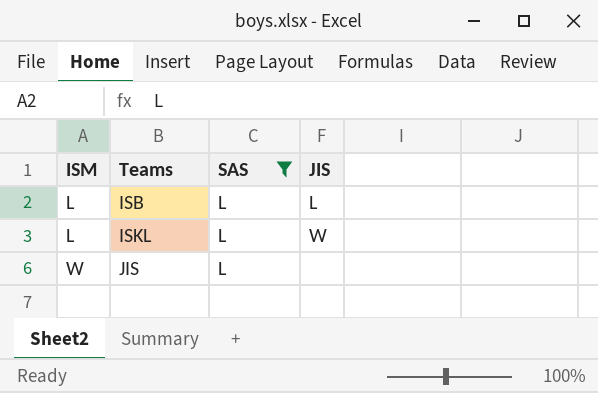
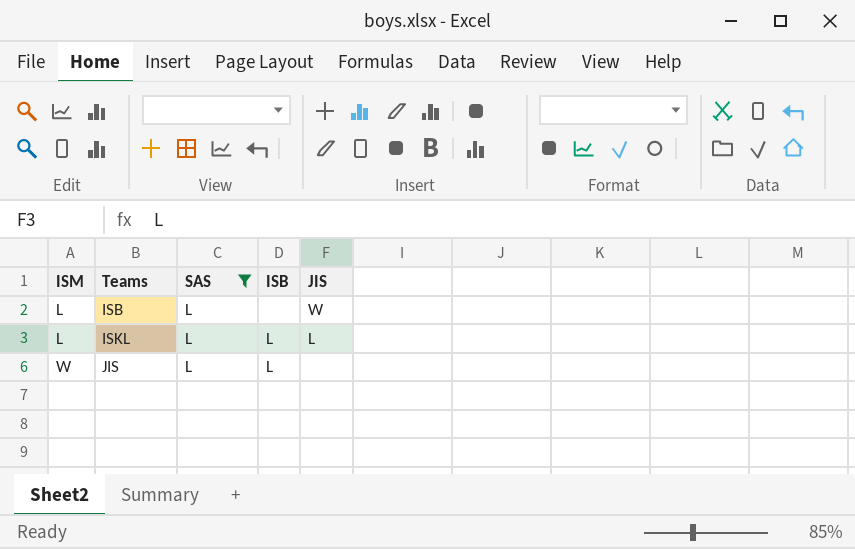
column ISB | position: none -> 4
ISB | JIS: L -> W
ISKL | JIS: W -> L

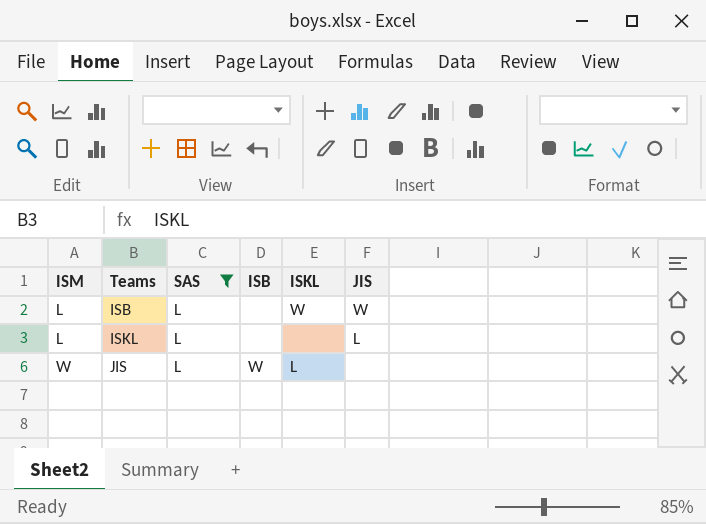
column ISKL | position: none -> 5
ISKL | ISB: L -> none
JIS | ISB: L -> W

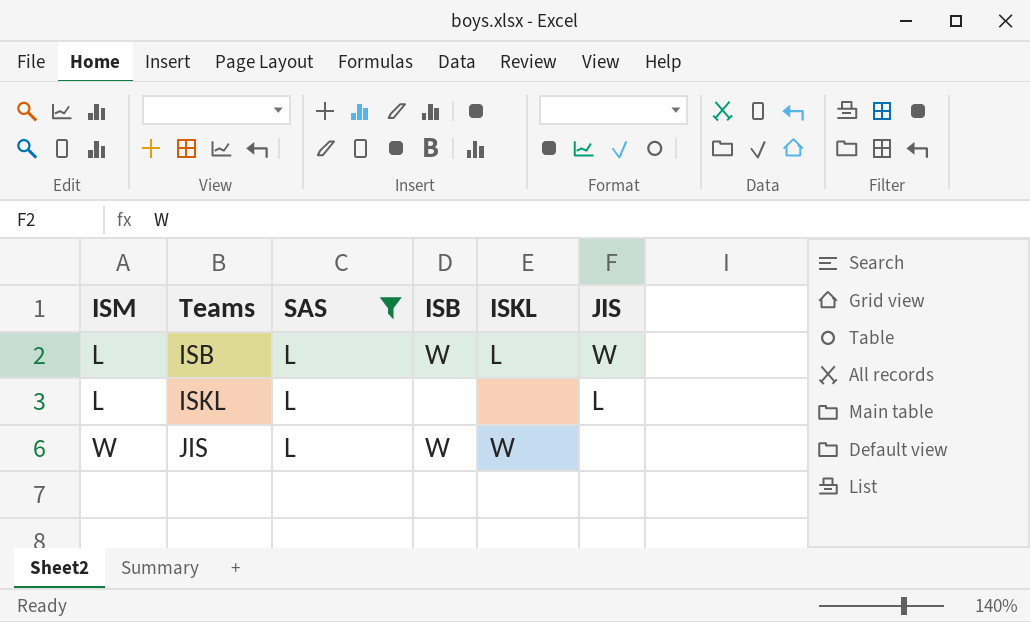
ISB | ISB: none -> W
ISB | ISKL: W -> L
JIS | ISKL: L -> W

